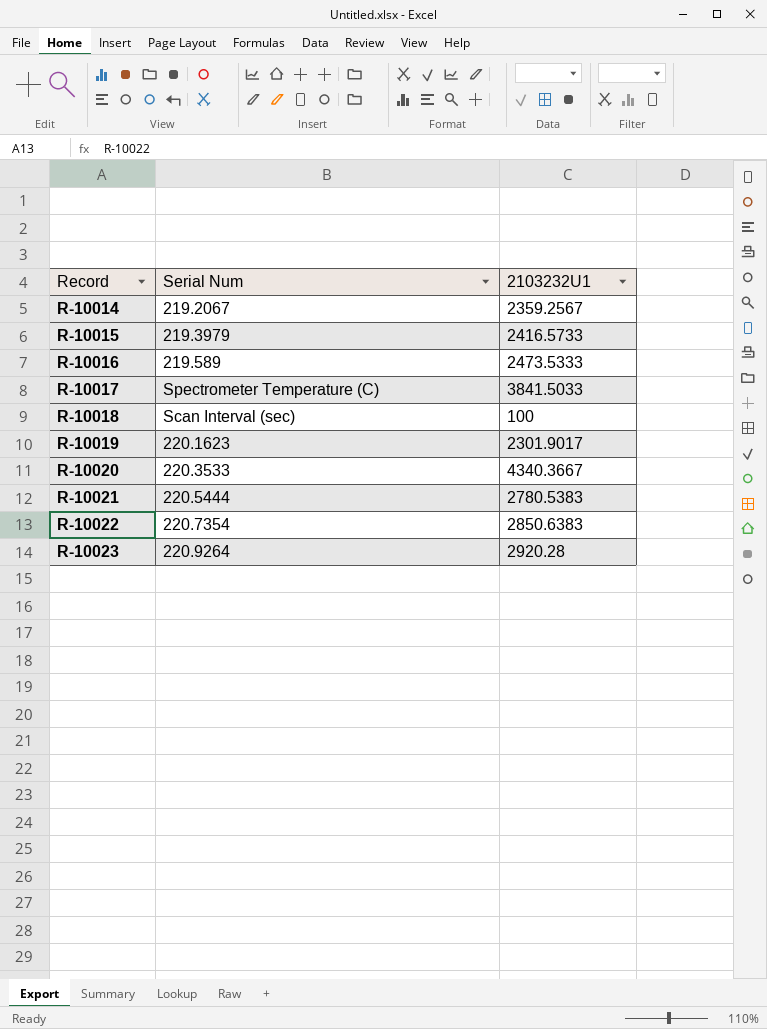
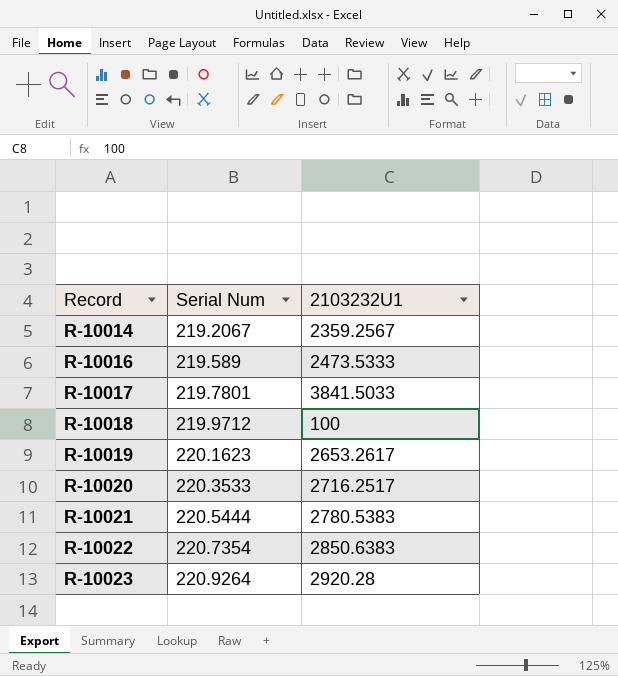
row R-10015: 219.3979 | 2416.5733 -> none
R-10017 | Serial Num: Spectrometer Temperature (C) -> 219.7801
R-10018 | Serial Num: Scan Interval (sec) -> 219.9712
R-10019 | 2103232U1: 2301.9017 -> 2653.2617
R-10020 | 2103232U1: 4340.3667 -> 2716.2517

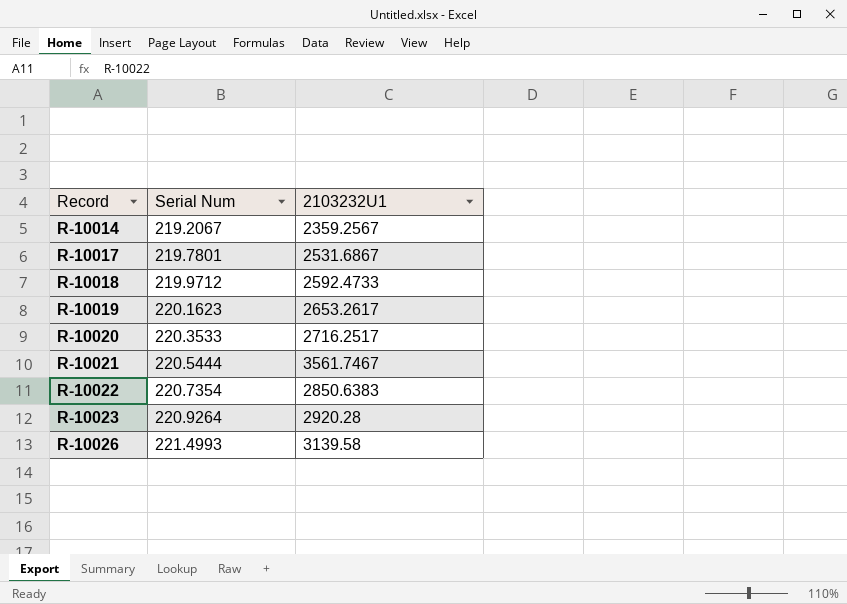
row R-10016: 219.589 | 2473.5333 -> none
R-10017 | 2103232U1: 3841.5033 -> 2531.6867
R-10018 | 2103232U1: 100 -> 2592.4733
R-10021 | 2103232U1: 2780.5383 -> 3561.7467
row R-10026: none -> 221.4993 | 3139.58

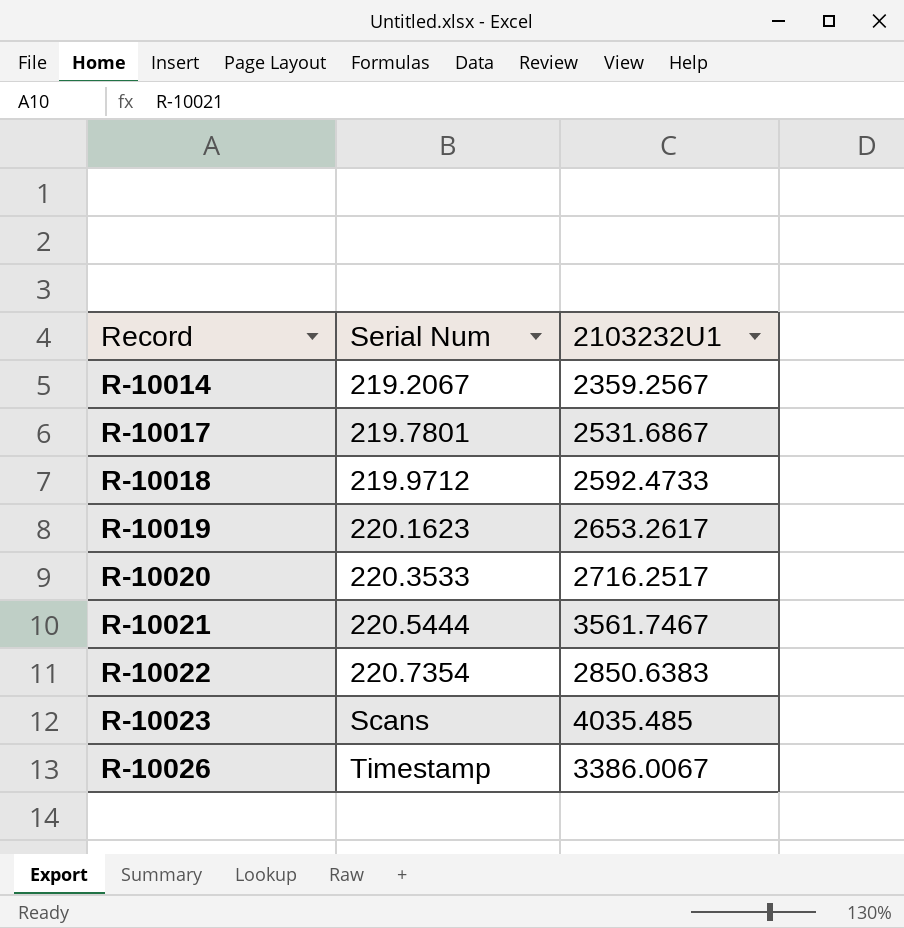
R-10023 | Serial Num: 220.9264 -> Scans
R-10023 | 2103232U1: 2920.28 -> 4035.485
R-10026 | Serial Num: 221.4993 -> Timestamp
R-10026 | 2103232U1: 3139.58 -> 3386.0067

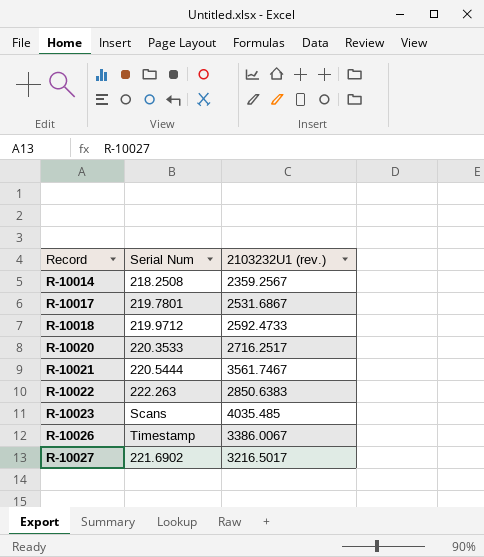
column name: 2103232U1 -> 2103232U1 (rev.)
row R-10019: 220.1623 | 2653.2617 -> none
R-10014 | Serial Num: 219.2067 -> 218.2508
R-10022 | Serial Num: 220.7354 -> 222.263
row R-10027: none -> 221.6902 | 3216.5017

